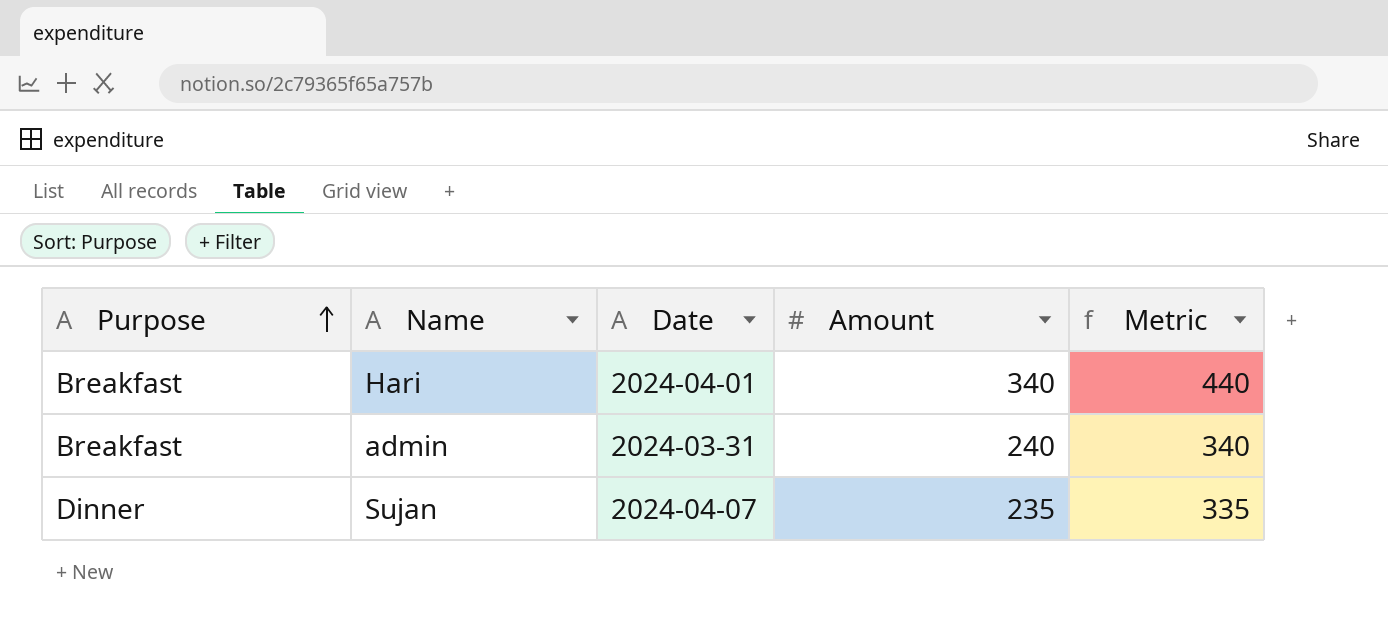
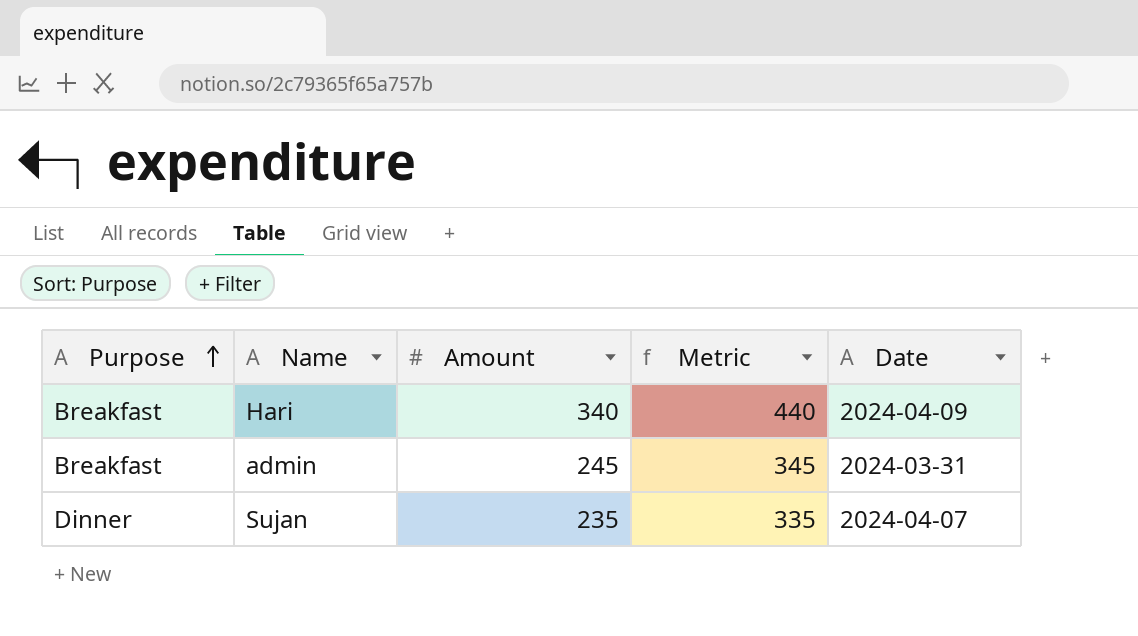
column Date | position: 3 -> 5
Hari | Date: 2024-04-01 -> 2024-04-09
admin | Amount: 240 -> 245
admin | Metric: 340 -> 345

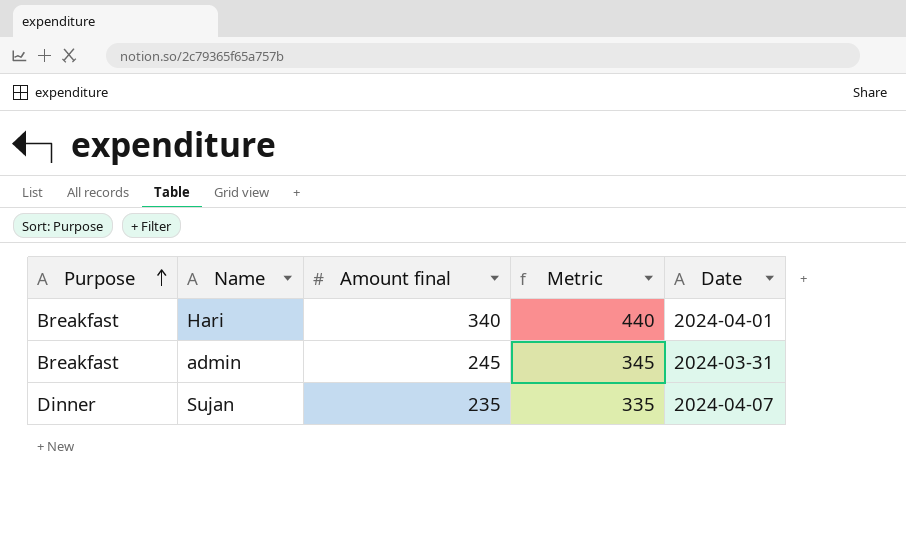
column name: Amount -> Amount final
Hari | Date: 2024-04-09 -> 2024-04-01

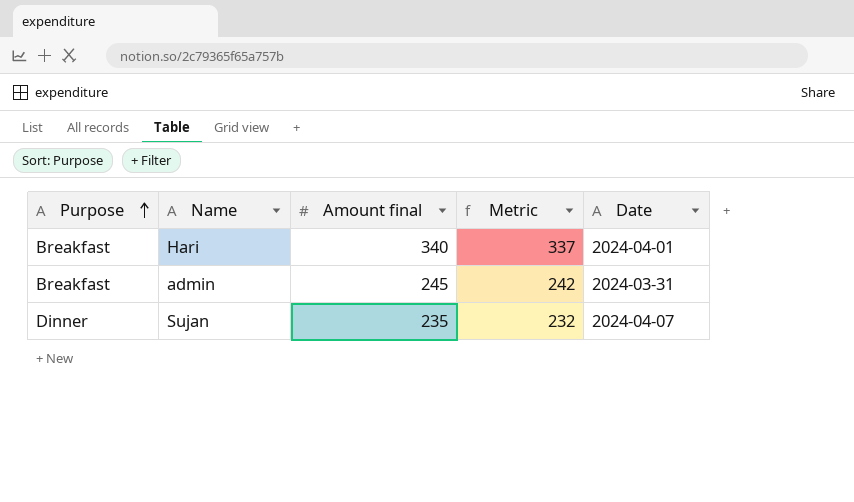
column Metric | formula: [Amount final] + 100 -> [Amount final] - 3

